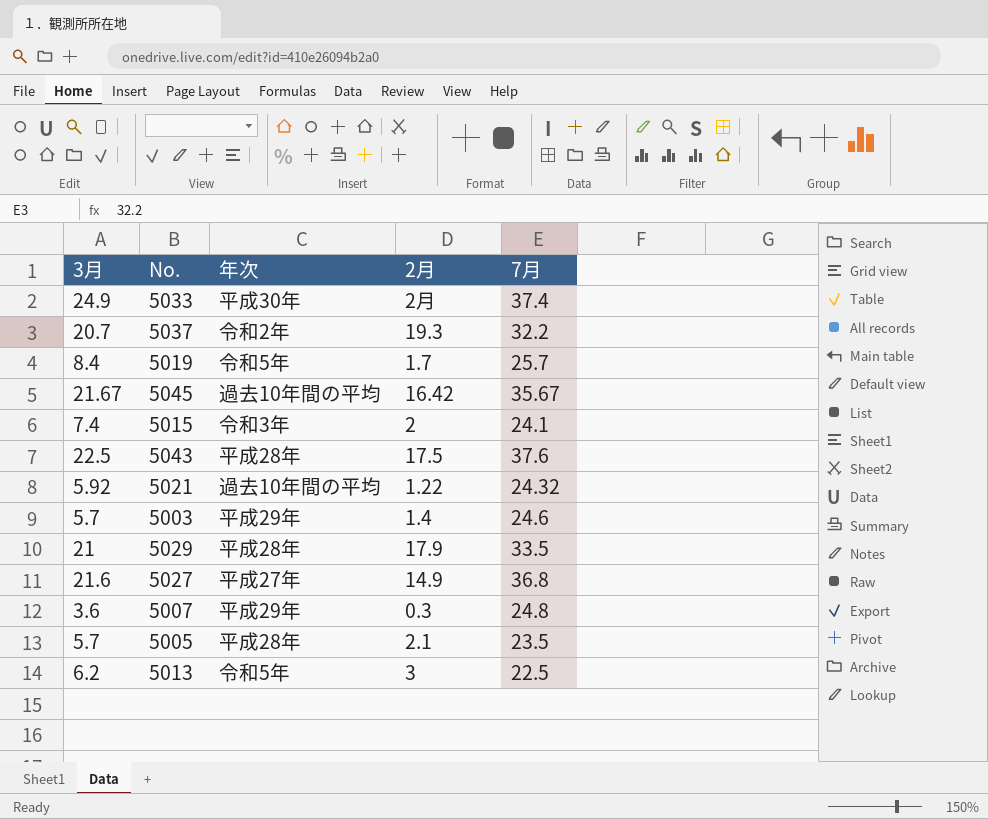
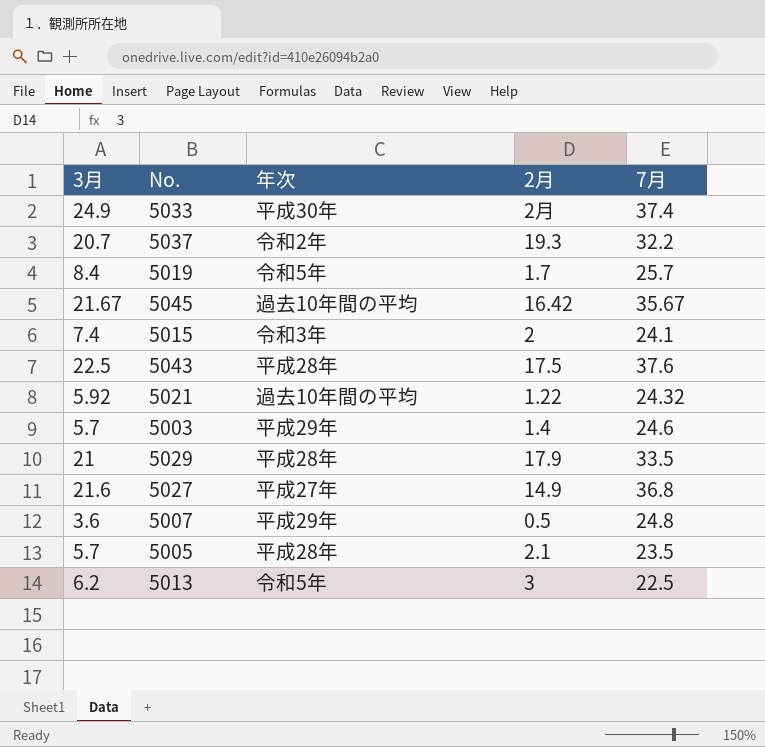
5007 | 2月: 0.3 -> 0.5

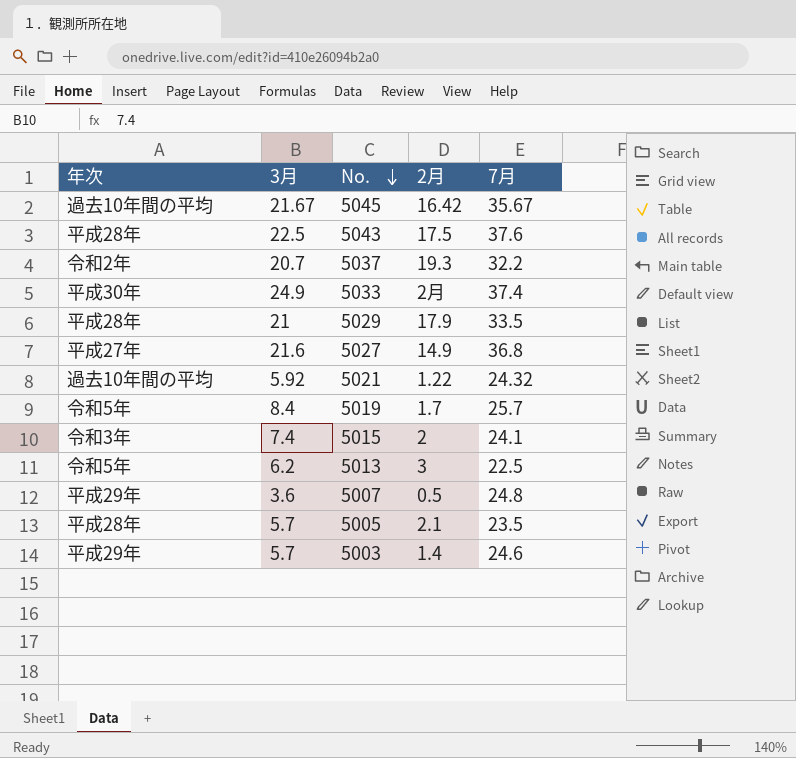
row order: none -> No. descending
column 年次 | position: 3 -> 1

